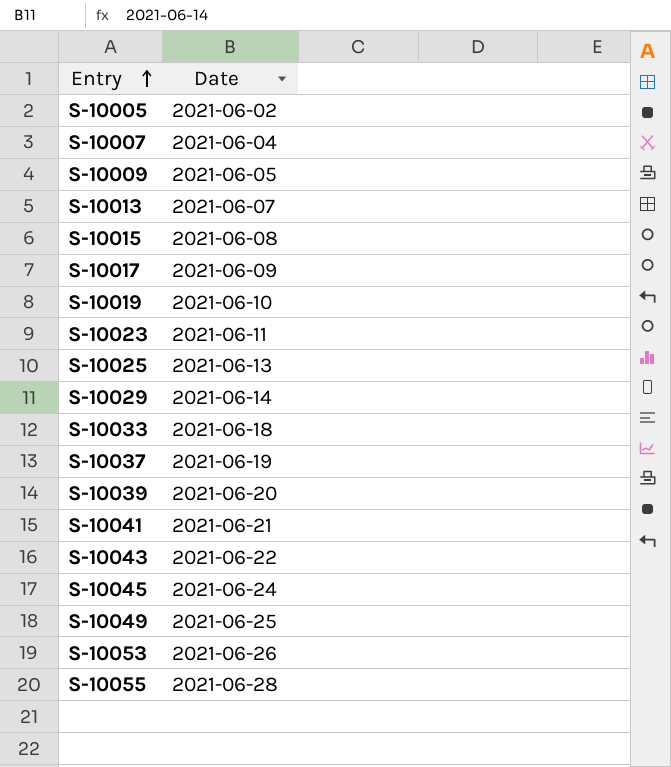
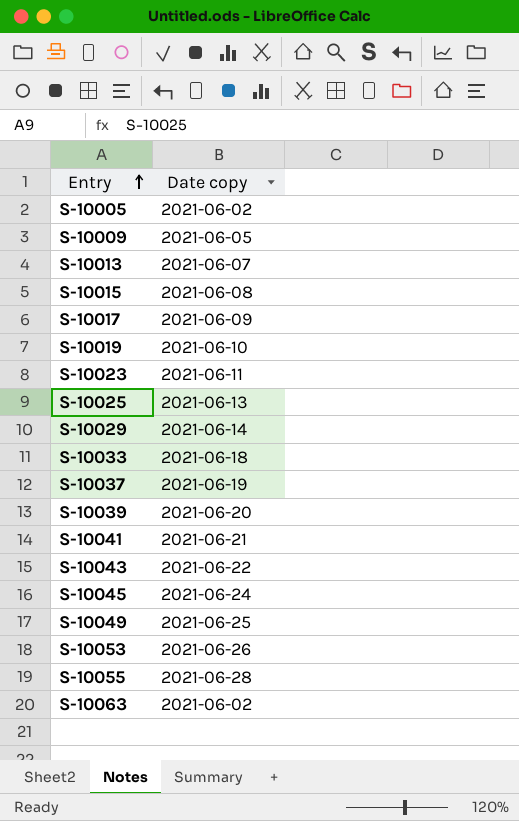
column name: Date -> Date copy
row S-10007: 2021-06-04 -> none
row S-10063: none -> 2021-06-02

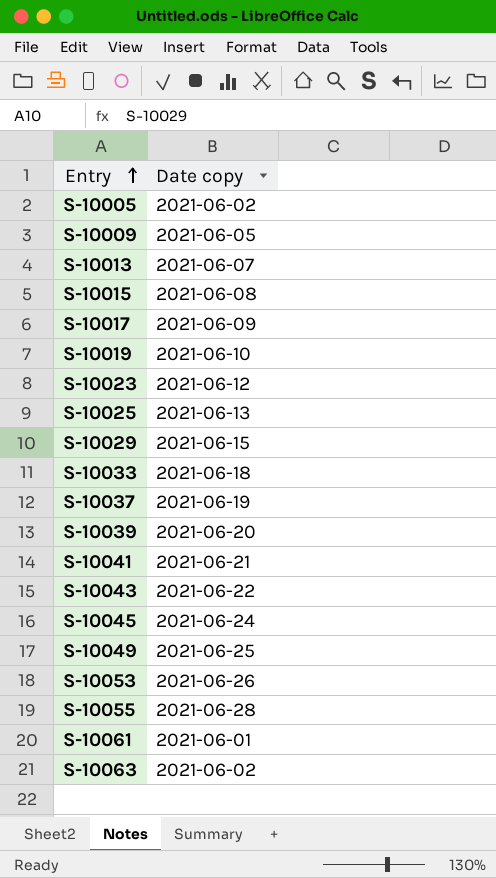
S-10023 | Date copy: 2021-06-11 -> 2021-06-12
S-10029 | Date copy: 2021-06-14 -> 2021-06-15
row S-10061: none -> 2021-06-01

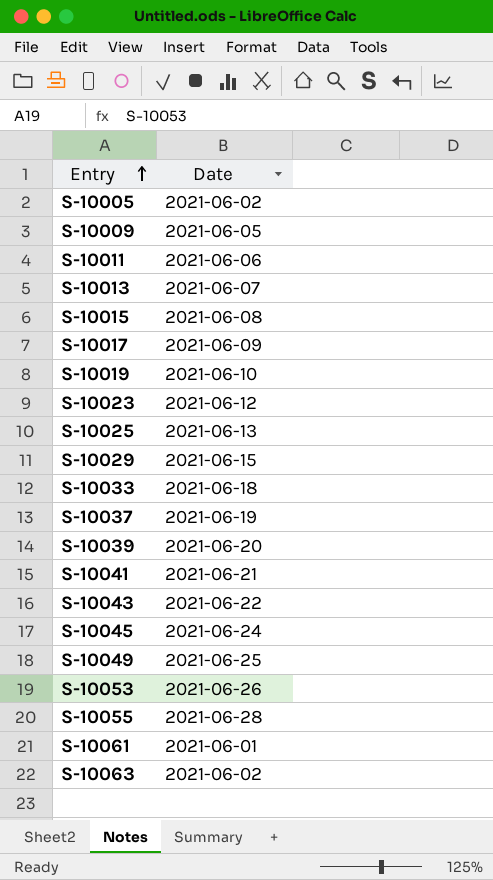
column name: Date copy -> Date
row S-10011: none -> 2021-06-06

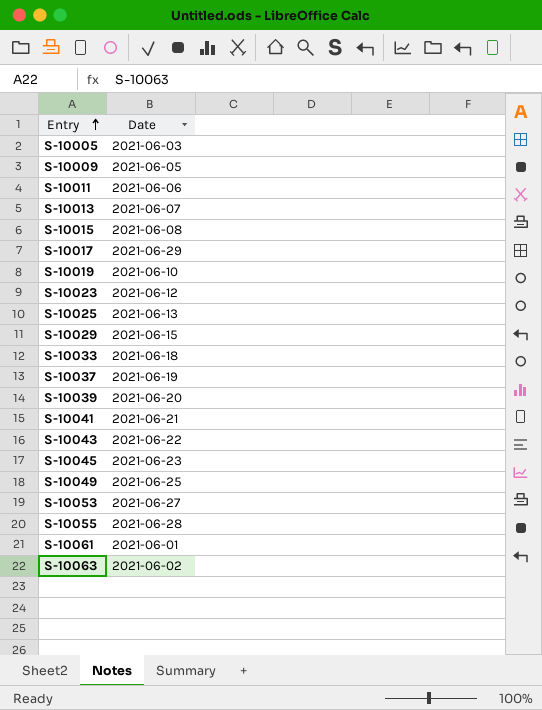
S-10005 | Date: 2021-06-02 -> 2021-06-03
S-10017 | Date: 2021-06-09 -> 2021-06-29
S-10045 | Date: 2021-06-24 -> 2021-06-23
S-10053 | Date: 2021-06-26 -> 2021-06-27

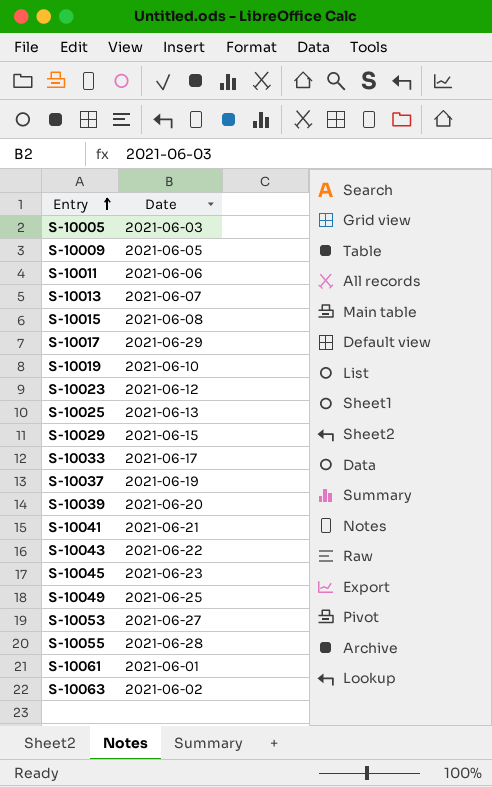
S-10033 | Date: 2021-06-18 -> 2021-06-17

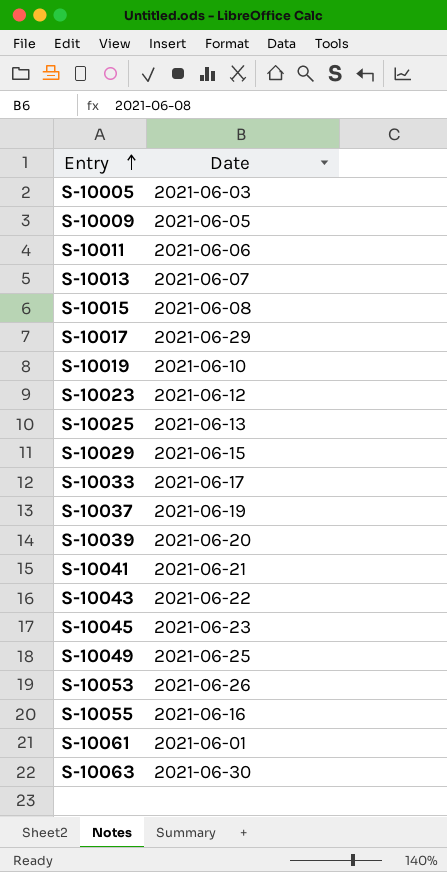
S-10053 | Date: 2021-06-27 -> 2021-06-26
S-10055 | Date: 2021-06-28 -> 2021-06-16
S-10063 | Date: 2021-06-02 -> 2021-06-30

